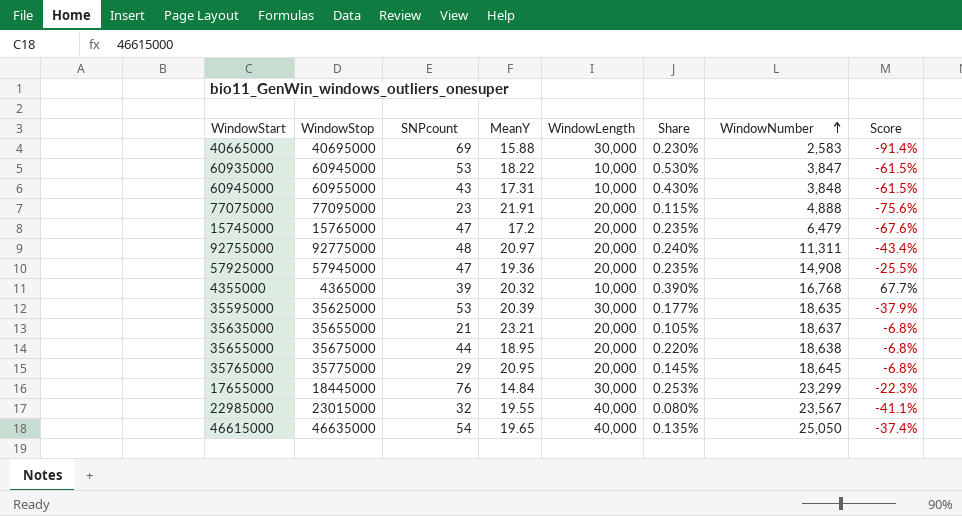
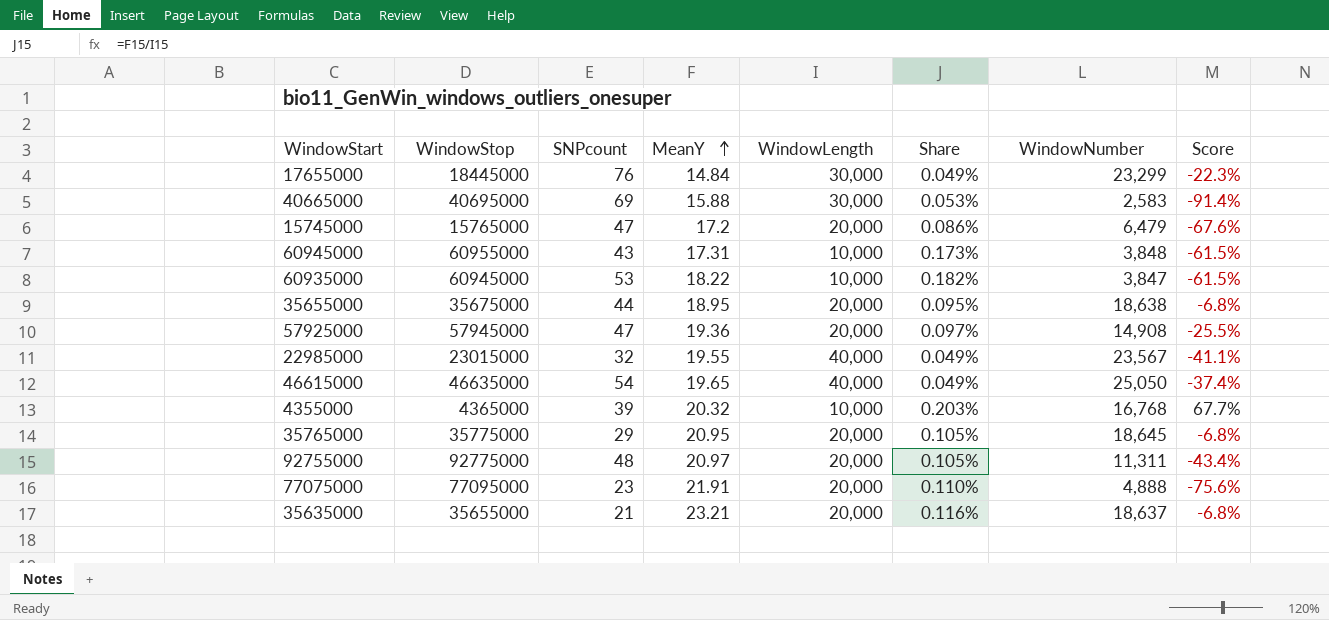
row order: WindowNumber ascending -> MeanY ascending
column Share | formula: [SNPcount] / [WindowLength] -> [MeanY] / [WindowLength]
row 35595000: 35625000 | 53 | 20.39 | 30,000 | 0.177% | 18,635 | -37.9% -> none

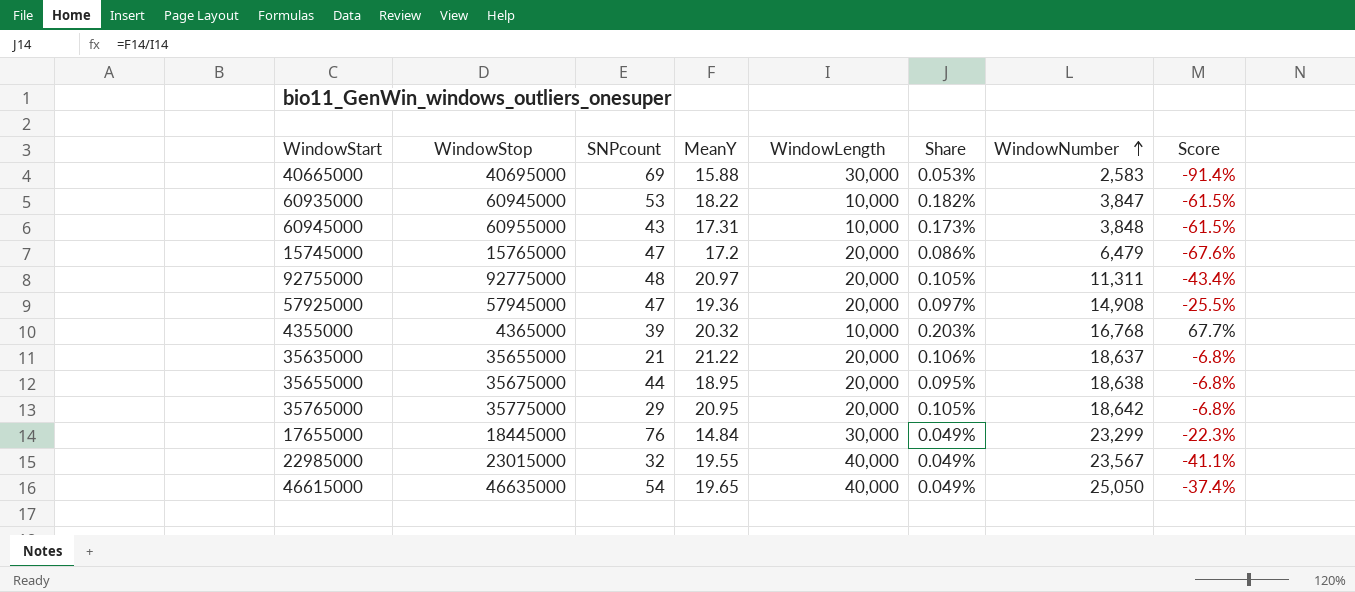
row order: MeanY ascending -> WindowNumber ascending
row 77075000: 77095000 | 23 | 21.91 | 20,000 | 0.110% | 4,888 | -75.6% -> none
35635000 | MeanY: 23.21 -> 21.22
35635000 | Share: 0.116% -> 0.106%
35765000 | WindowNumber: 18,645 -> 18,642

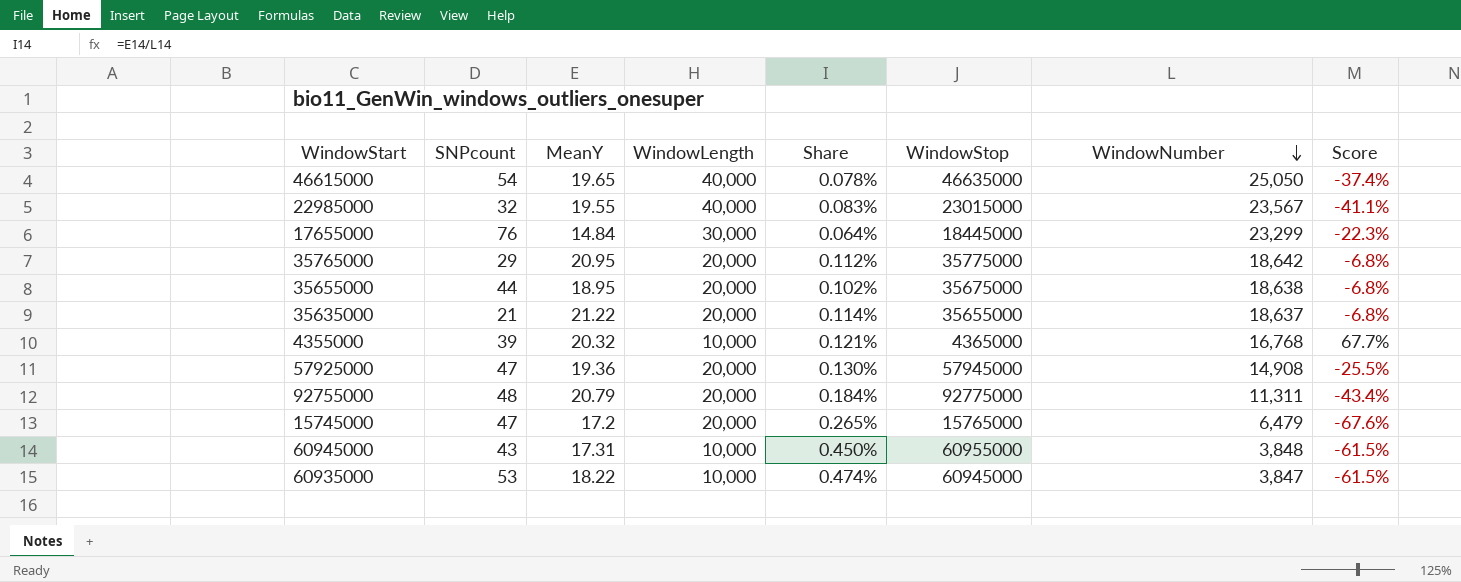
row order: WindowNumber ascending -> WindowNumber descending
column Share | formula: [MeanY] / [WindowLength] -> [MeanY] / [WindowNumber]
column WindowStop | position: 2 -> 6
row 40665000: 40695000 | 69 | 15.88 | 30,000 | 0.053% | 2,583 | -91.4% -> none
92755000 | MeanY: 20.97 -> 20.79

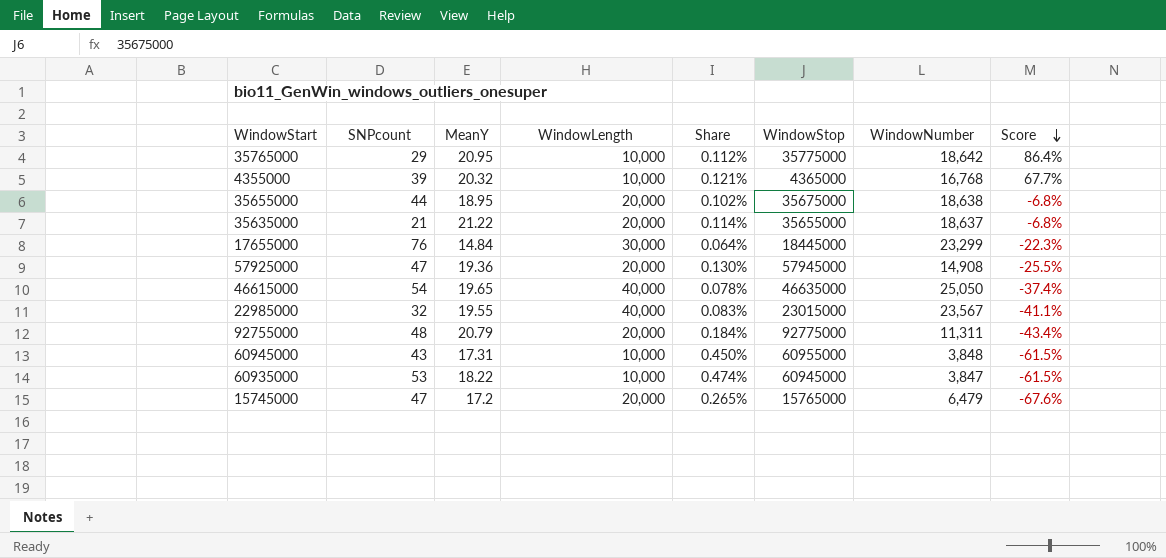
row order: WindowNumber descending -> Score descending
35765000 | WindowLength: 20,000 -> 10,000
35765000 | Score: -6.8% -> 86.4%

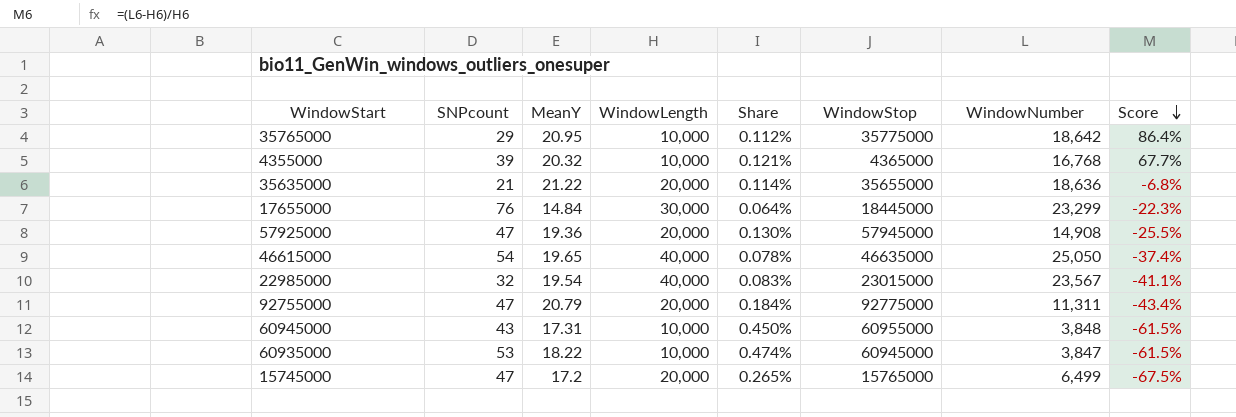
row 35655000: 44 | 18.95 | 20,000 | 0.102% | 35675000 | 18,638 | -6.8% -> none
35635000 | WindowNumber: 18,637 -> 18,636
22985000 | MeanY: 19.55 -> 19.54
92755000 | SNPcount: 48 -> 47
15745000 | WindowNumber: 6,479 -> 6,499
15745000 | Score: -67.6% -> -67.5%

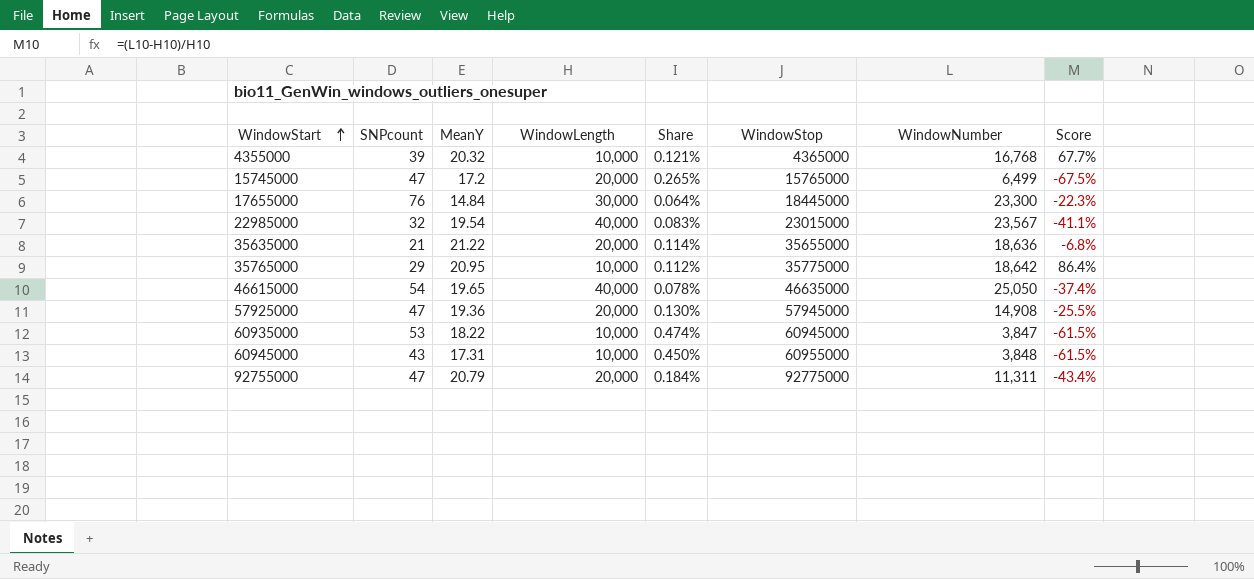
row order: Score descending -> WindowStart ascending
17655000 | WindowNumber: 23,299 -> 23,300

